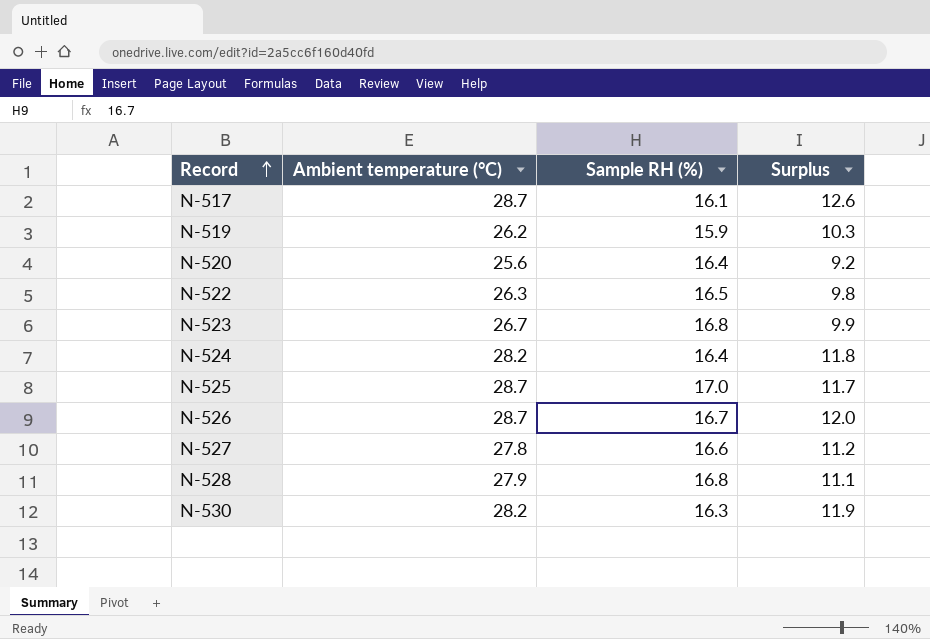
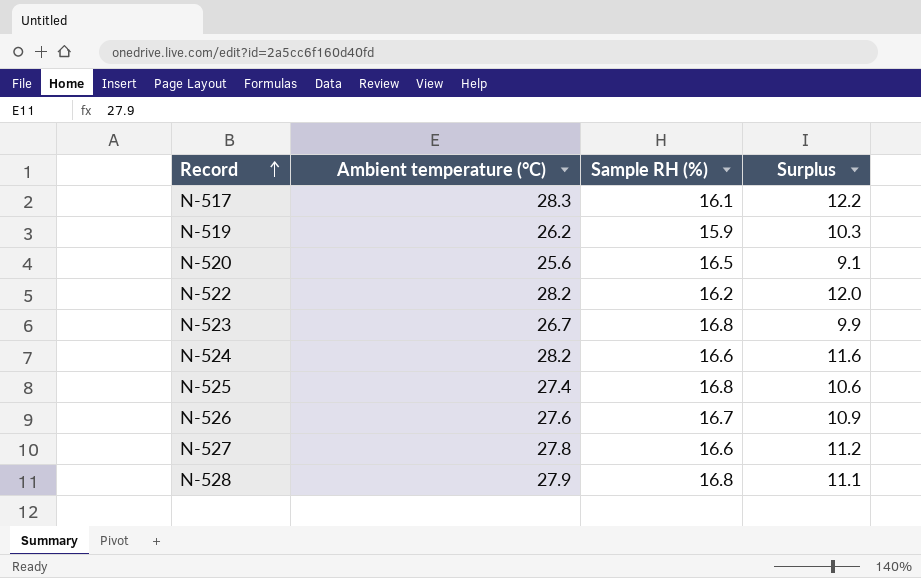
row N-530: 28.2 | 16.3 | 11.9 -> none
N-517 | Ambient temperature (°C): 28.7 -> 28.3
N-517 | Surplus: 12.6 -> 12.2
N-520 | Sample RH (%): 16.4 -> 16.5
N-520 | Surplus: 9.2 -> 9.1
N-522 | Ambient temperature (°C): 26.3 -> 28.2
N-522 | Sample RH (%): 16.5 -> 16.2
N-522 | Surplus: 9.8 -> 12.0
N-524 | Sample RH (%): 16.4 -> 16.6
N-524 | Surplus: 11.8 -> 11.6
N-525 | Ambient temperature (°C): 28.7 -> 27.4
N-525 | Sample RH (%): 17.0 -> 16.8
N-525 | Surplus: 11.7 -> 10.6
N-526 | Ambient temperature (°C): 28.7 -> 27.6
N-526 | Surplus: 12.0 -> 10.9

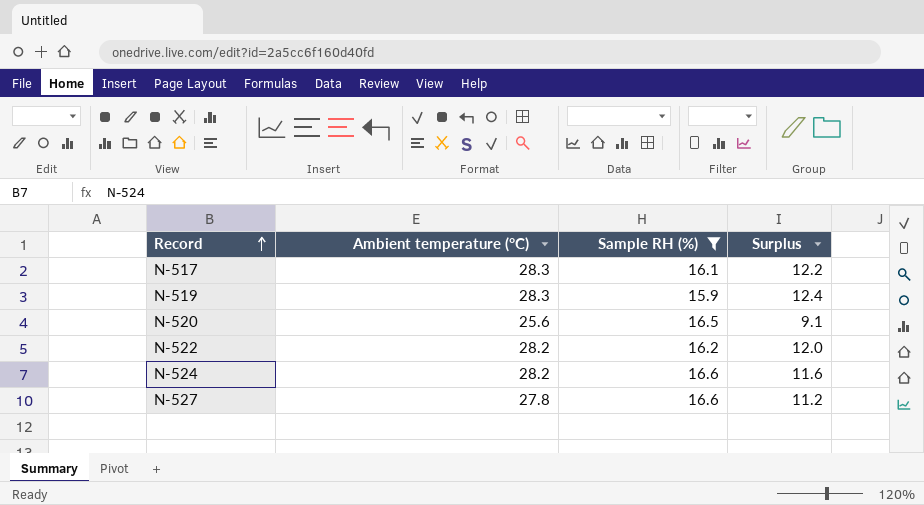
filter: none -> Sample RH (%) <= 16.6
N-519 | Ambient temperature (°C): 26.2 -> 28.3
N-519 | Surplus: 10.3 -> 12.4

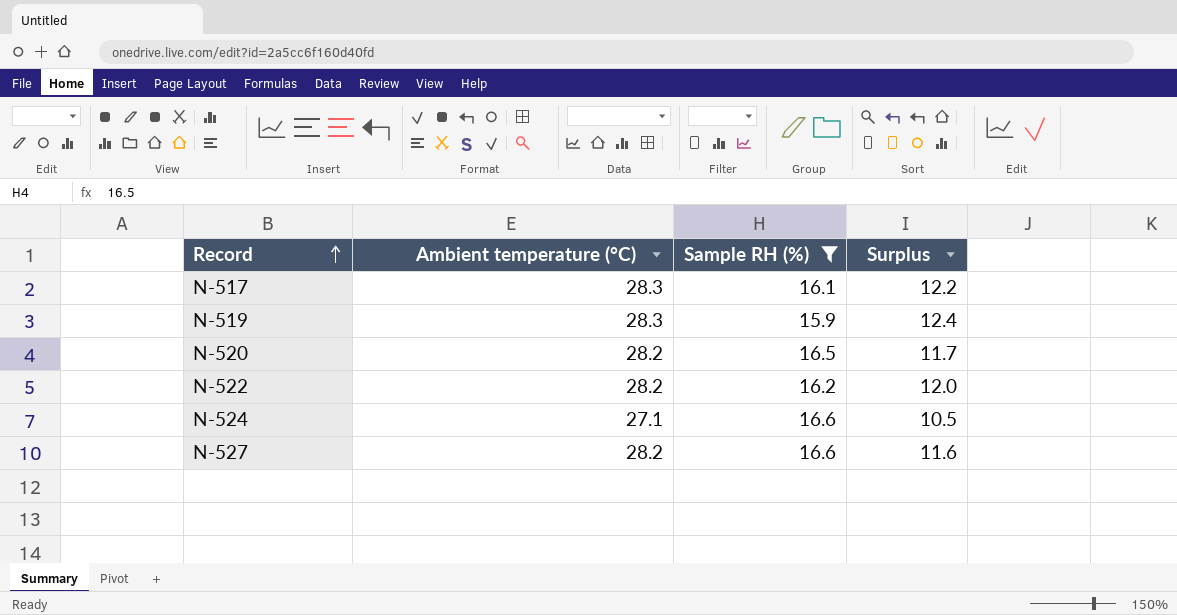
N-520 | Ambient temperature (°C): 25.6 -> 28.2
N-520 | Surplus: 9.1 -> 11.7
N-524 | Ambient temperature (°C): 28.2 -> 27.1
N-524 | Surplus: 11.6 -> 10.5
N-527 | Ambient temperature (°C): 27.8 -> 28.2
N-527 | Surplus: 11.2 -> 11.6

